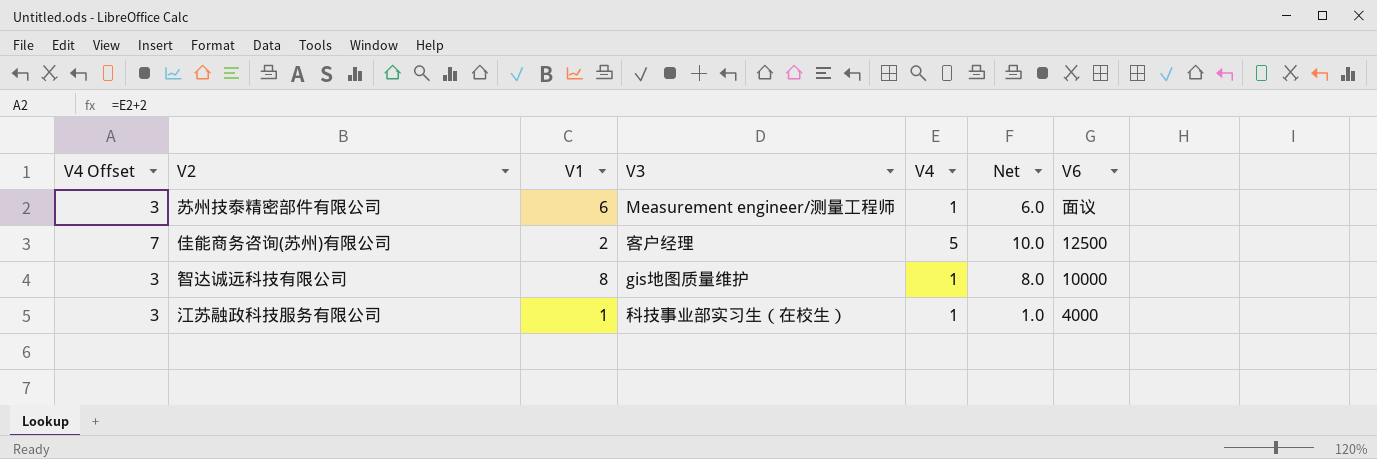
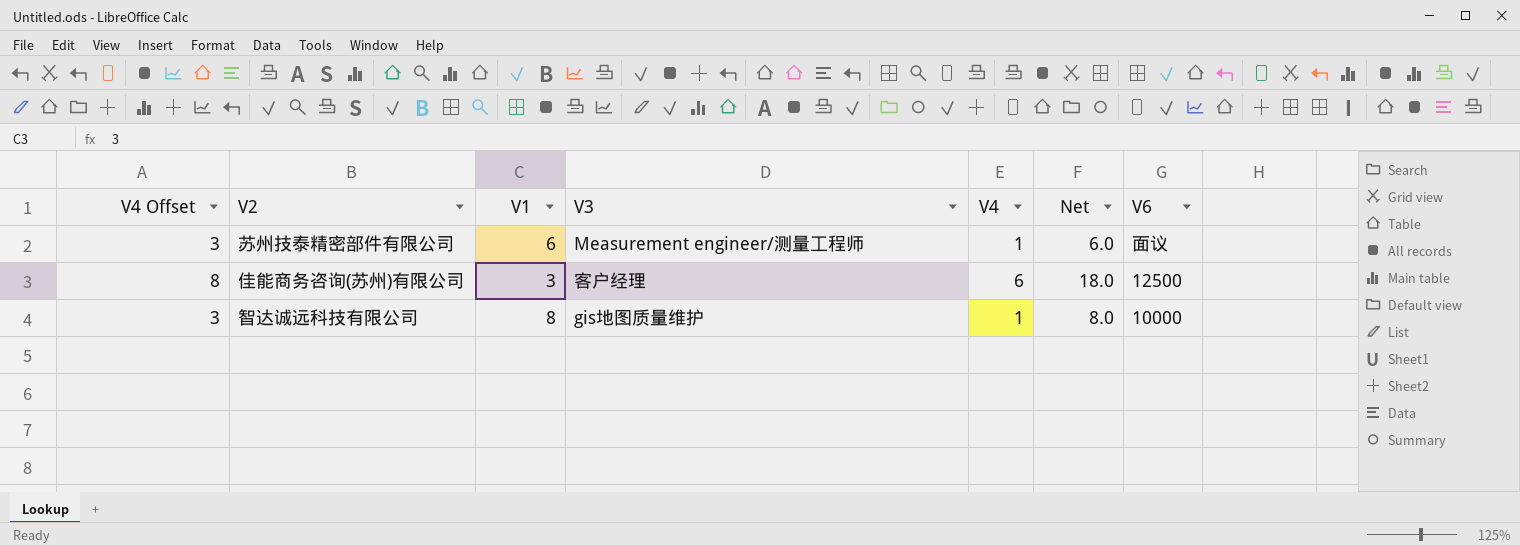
row 江苏融政科技服务有限公司: 3 | 1 | 科技事业部实习生（在校生） | 1 | 1.0 | 4000 -> none
佳能商务咨询(苏州)有限公司 | V4 Offset: 7 -> 8
佳能商务咨询(苏州)有限公司 | V1: 2 -> 3
佳能商务咨询(苏州)有限公司 | V4: 5 -> 6
佳能商务咨询(苏州)有限公司 | Net: 10.0 -> 18.0

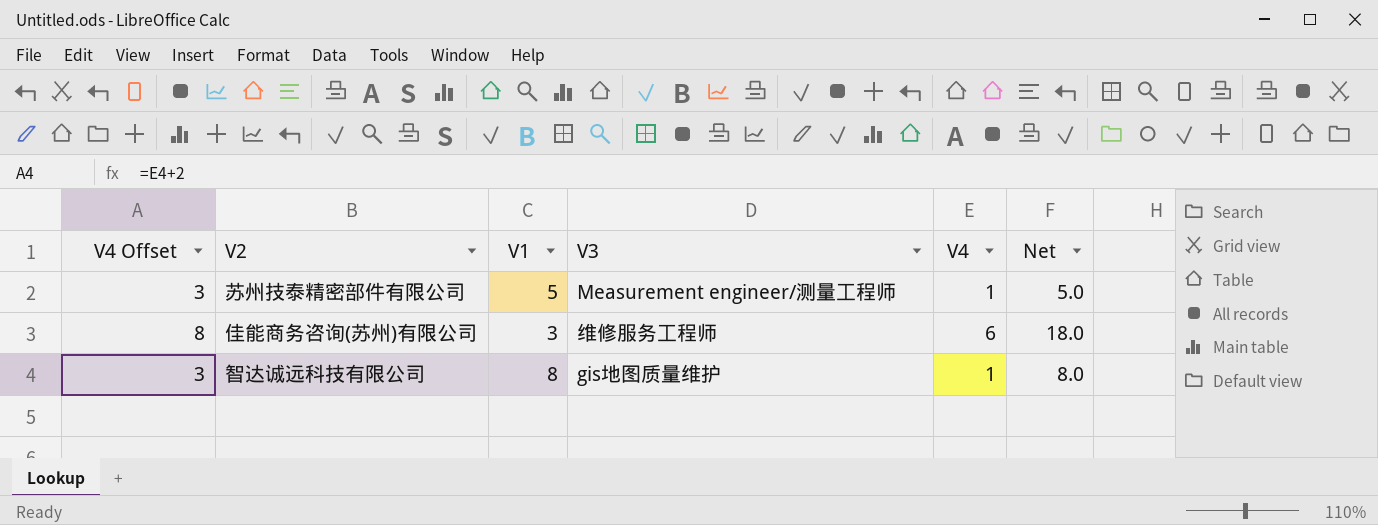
column V6 | position: 7 -> none
苏州技泰精密部件有限公司 | V1: 6 -> 5
苏州技泰精密部件有限公司 | Net: 6.0 -> 5.0
佳能商务咨询(苏州)有限公司 | V3: 客户经理 -> 维修服务工程师

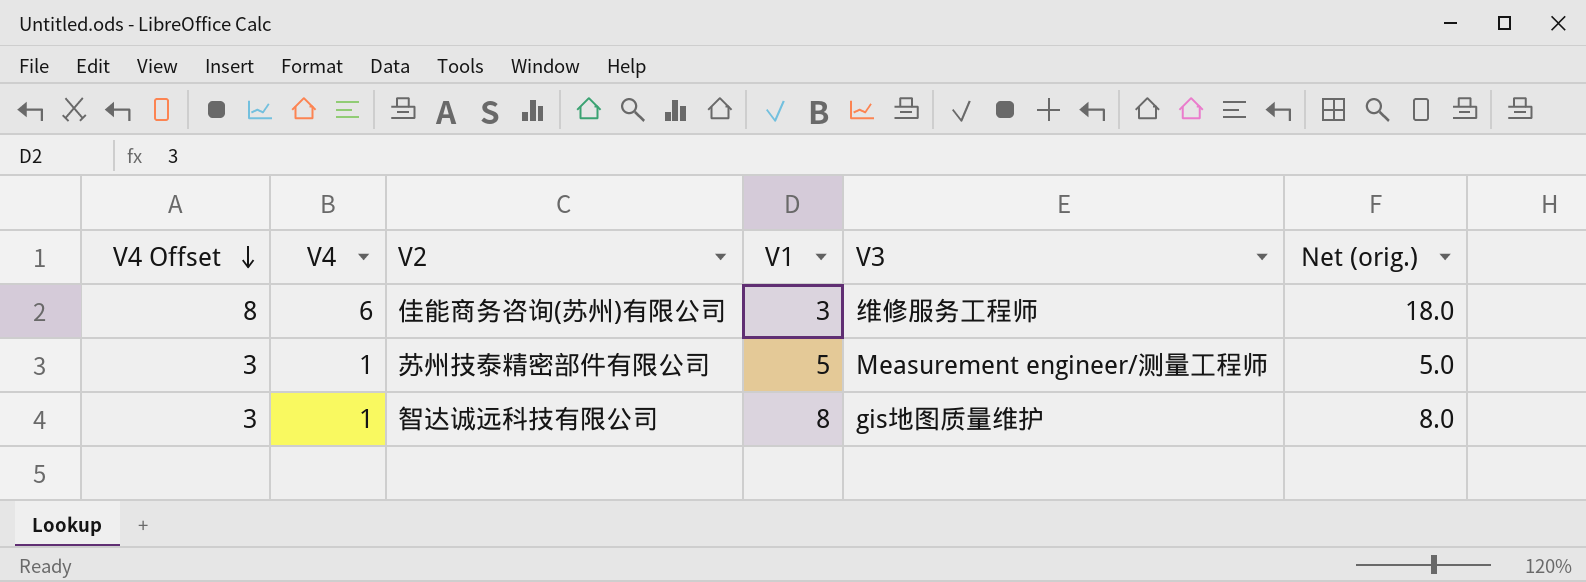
row order: none -> V4 Offset descending
column V4 | position: 5 -> 2
column name: Net -> Net (orig.)

